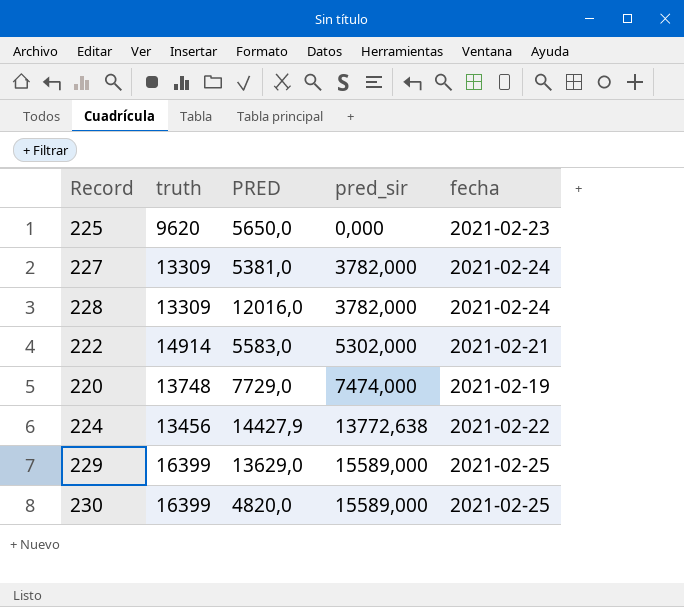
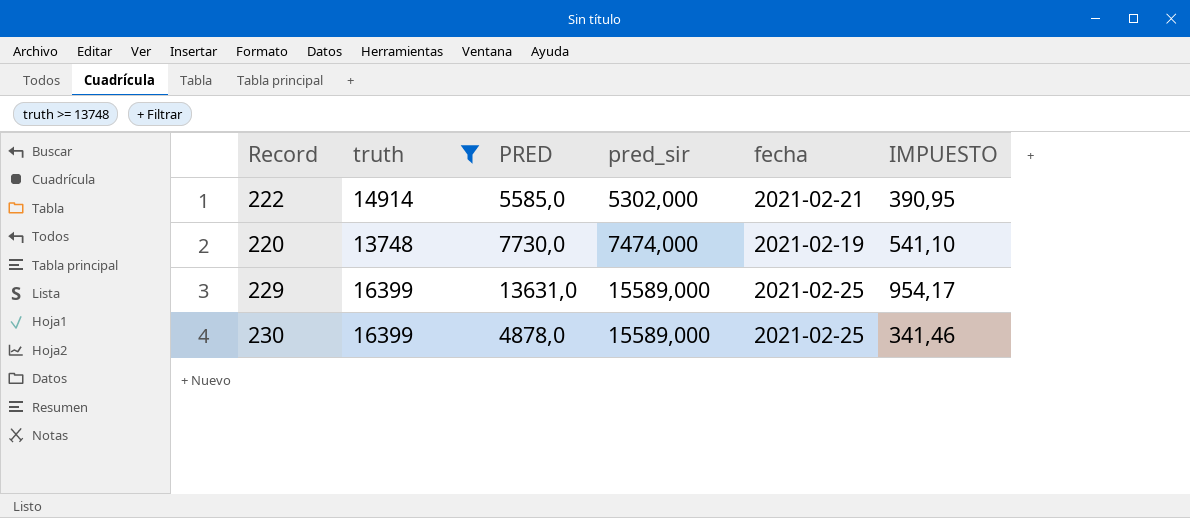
filter: none -> truth >= 13748
column IMPUESTO | formula: none -> [PRED] * 0,07
222 | PRED: 5583,0 -> 5585,0
220 | PRED: 7729,0 -> 7730,0
229 | PRED: 13629,0 -> 13631,0
230 | PRED: 4820,0 -> 4878,0

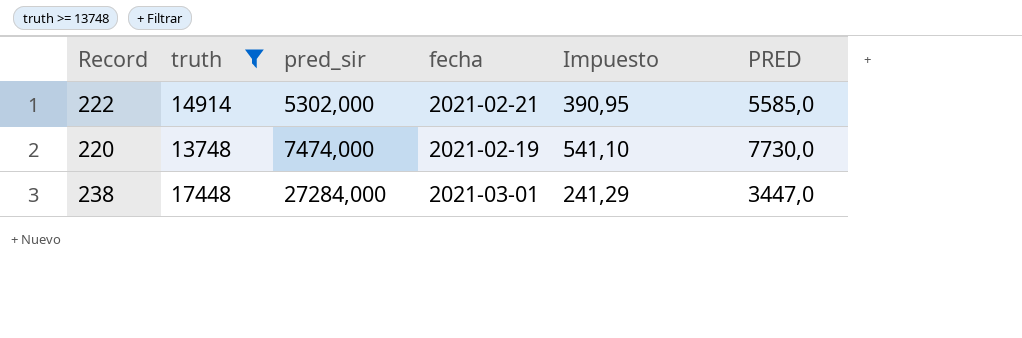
column name: IMPUESTO -> Impuesto
column PRED | position: 3 -> 6
row 229: 16399 | 13631,0 | 15589,000 | 2021-02-25 | 954,17 -> none
row 230: 16399 | 4878,0 | 15589,000 | 2021-02-25 | 341,46 -> none
row 238: none -> 17448 | 27284,000 | 2021-03-01 | 241,29 | 3447,0

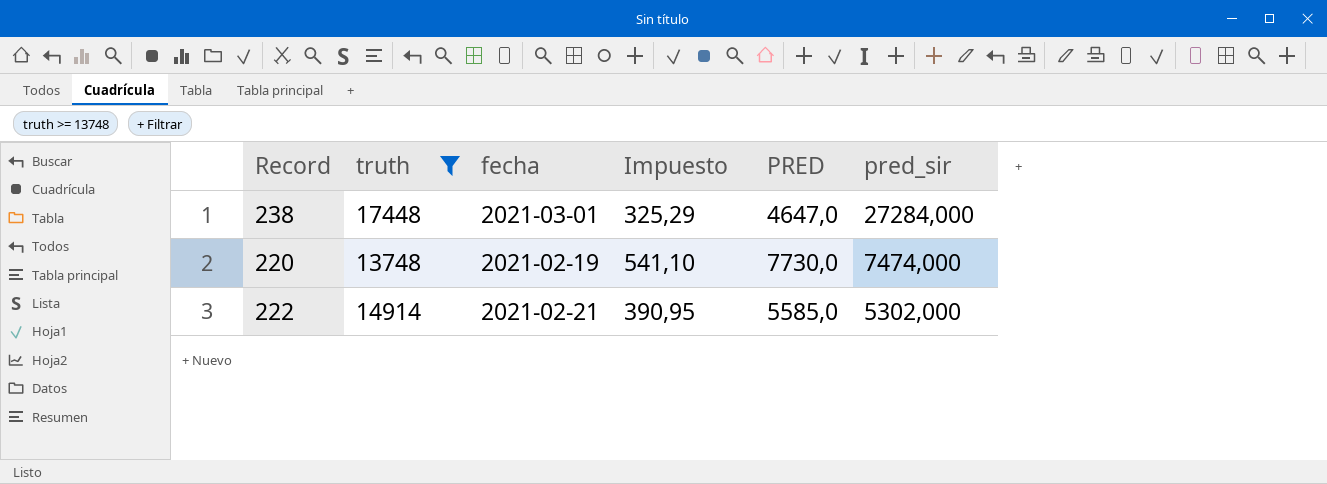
row order: pred_sir ascending -> pred_sir descending
column pred_sir | position: 3 -> 6
238 | Impuesto: 241,29 -> 325,29
238 | PRED: 3447,0 -> 4647,0

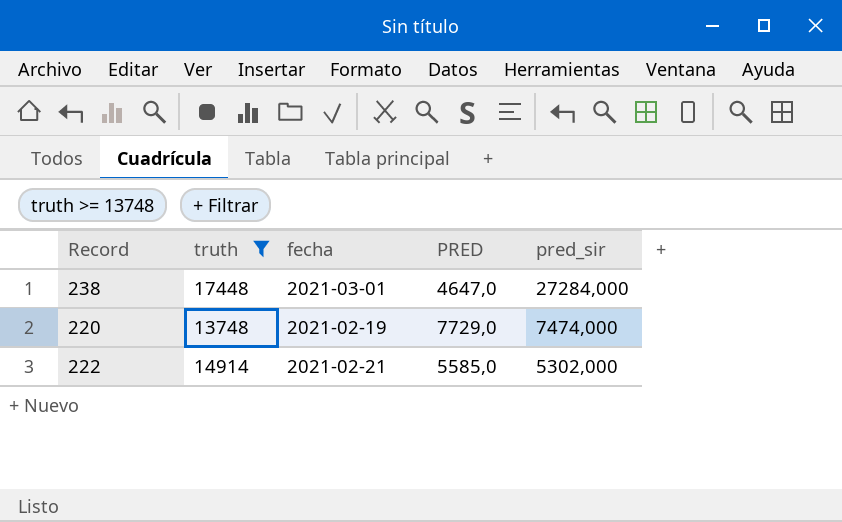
column Impuesto | formula: [PRED] * 0,07 -> none
220 | PRED: 7730,0 -> 7729,0

